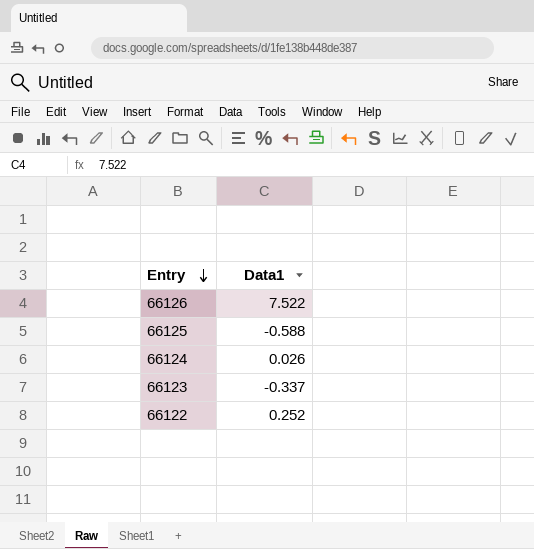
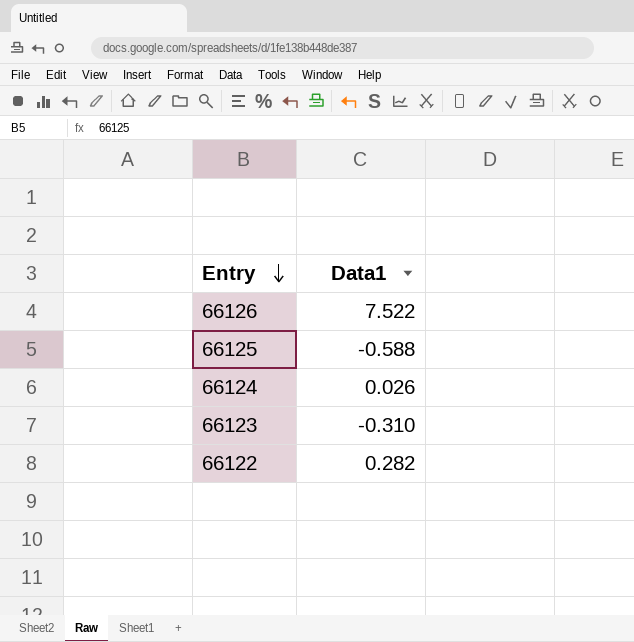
66123 | Data1: -0.337 -> -0.310
66122 | Data1: 0.252 -> 0.282

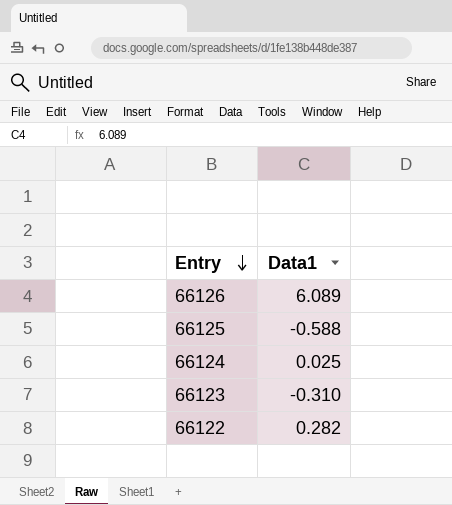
66126 | Data1: 7.522 -> 6.089
66124 | Data1: 0.026 -> 0.025

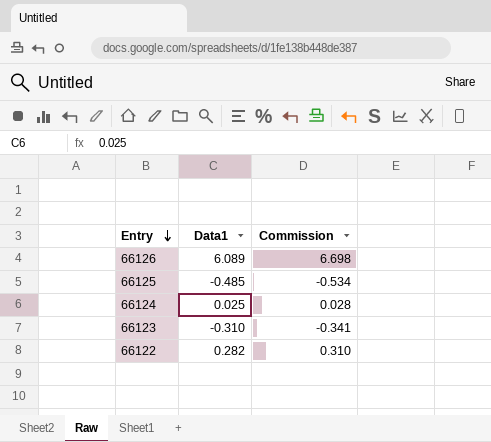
column Commission | formula: none -> [Data1] * 1.1
66125 | Data1: -0.588 -> -0.485

